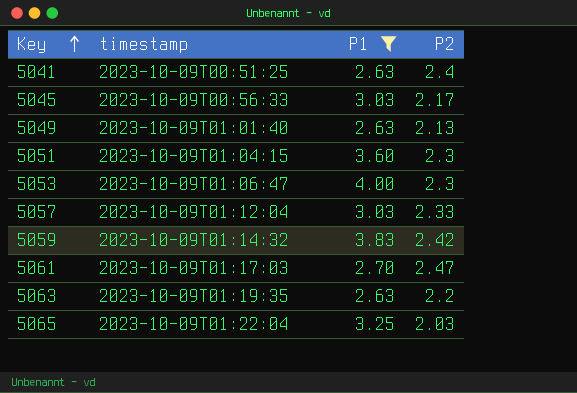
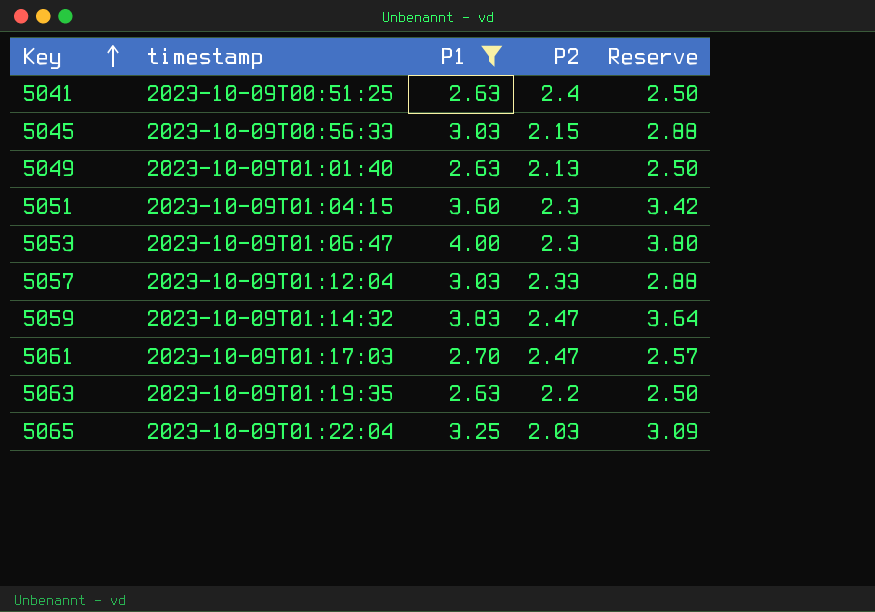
column Reserve | formula: none -> [P1] * 0.95
5045 | P2: 2.17 -> 2.15
5059 | P2: 2.42 -> 2.47

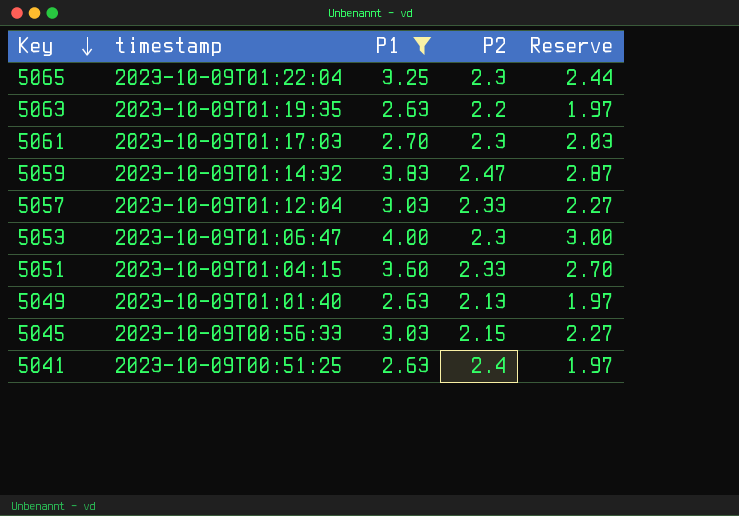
row order: Key ascending -> Key descending
column Reserve | formula: [P1] * 0.95 -> [P1] * 0.75
5065 | P2: 2.03 -> 2.3
5061 | P2: 2.47 -> 2.3
5051 | P2: 2.3 -> 2.33

